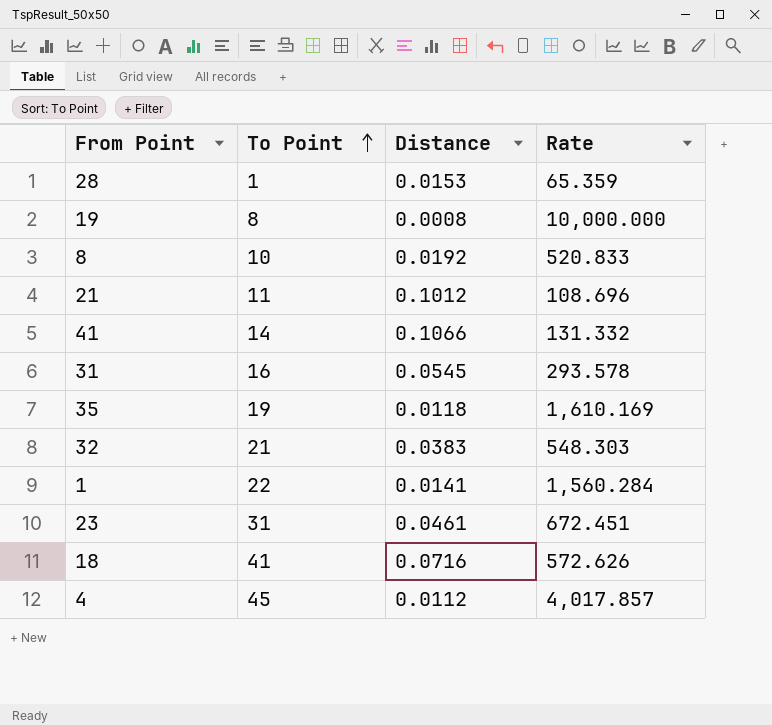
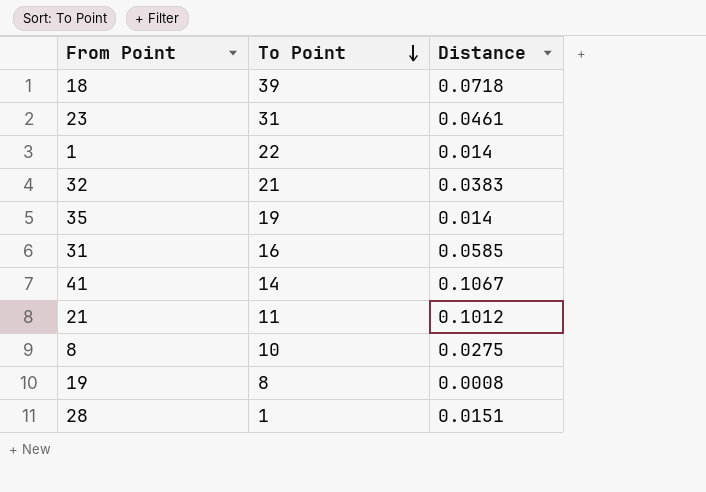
row order: To Point ascending -> To Point descending
column Rate | formula: [To Point] / [Distance] -> none
row 4: 45 | 0.0112 | 4,017.857 -> none
18 | To Point: 41 -> 39
18 | Distance: 0.0716 -> 0.0718
1 | Distance: 0.0141 -> 0.014
35 | Distance: 0.0118 -> 0.014
31 | Distance: 0.0545 -> 0.0585
41 | Distance: 0.1066 -> 0.1067
8 | Distance: 0.0192 -> 0.0275
28 | Distance: 0.0153 -> 0.0151

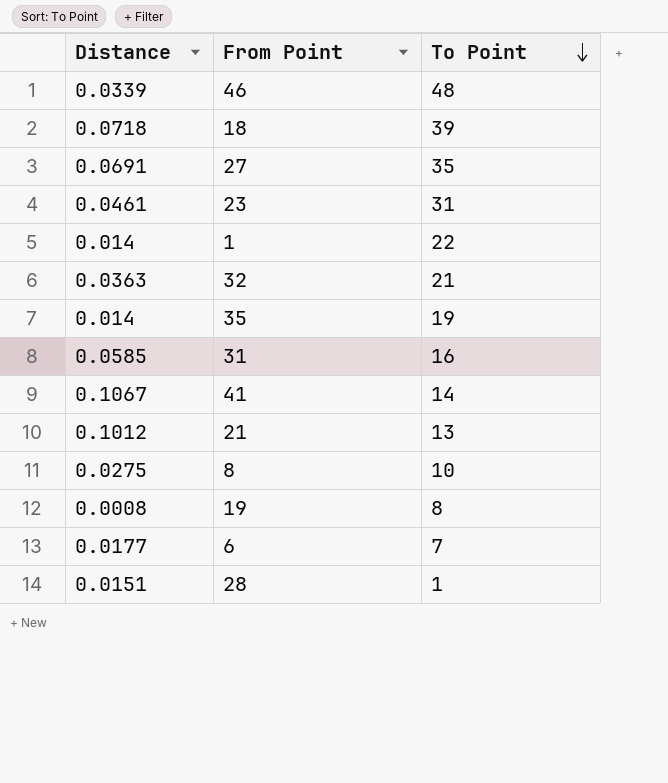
column Distance | position: 3 -> 1
row 46: none -> 0.0339 | 48
row 27: none -> 0.0691 | 35
32 | Distance: 0.0383 -> 0.0363
21 | To Point: 11 -> 13
row 6: none -> 0.0177 | 7

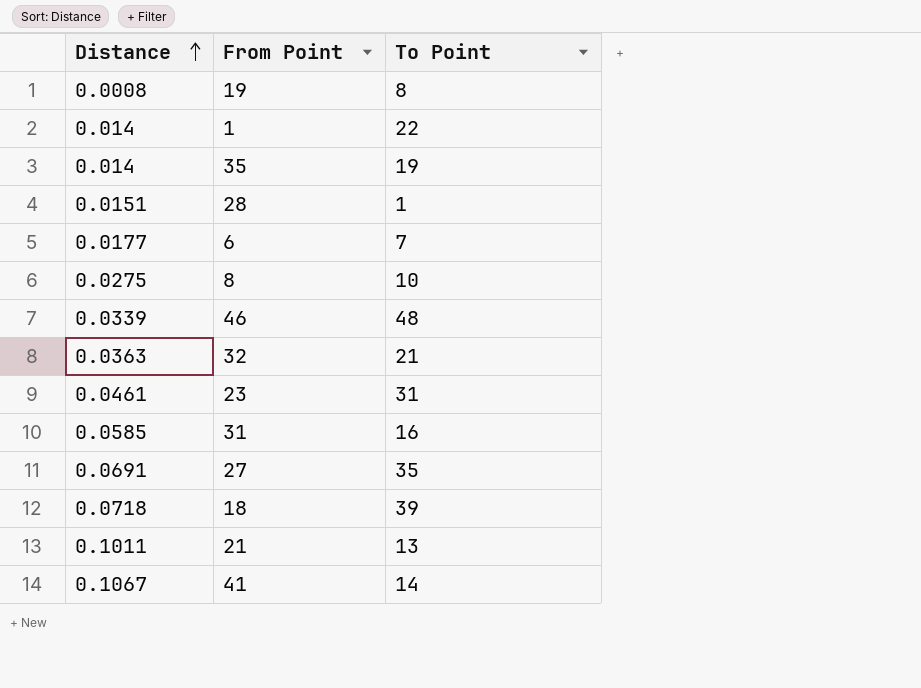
row order: To Point descending -> Distance ascending
21 | Distance: 0.1012 -> 0.1011

